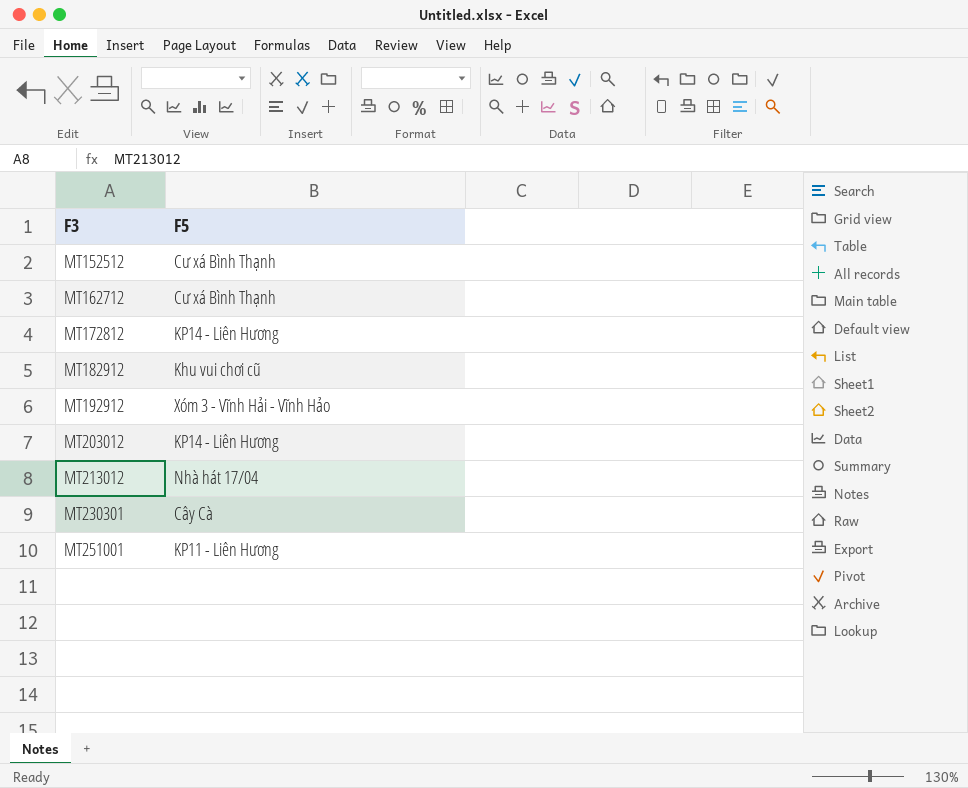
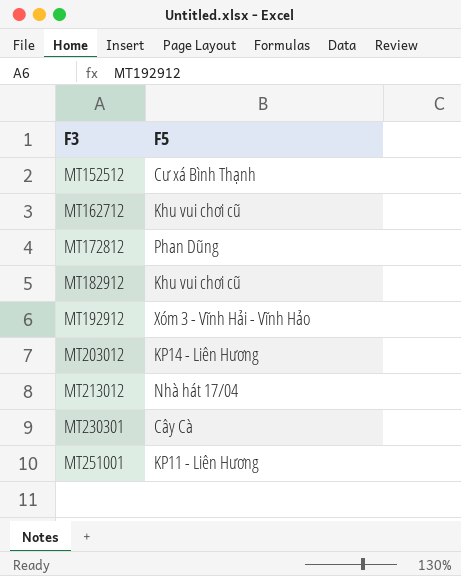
MT162712 | F5: Cư xá Bình Thạnh -> Khu vui chơi cũ
MT172812 | F5: KP14 - Liên Hương -> Phan Dũng

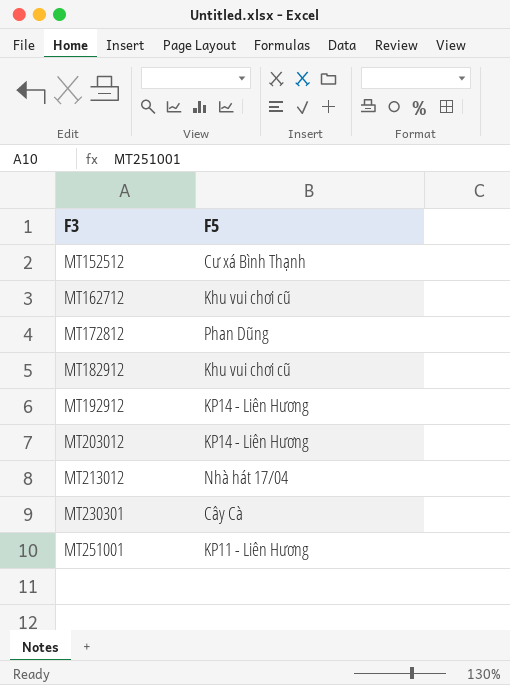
MT192912 | F5: Xóm 3 - Vĩnh Hải - Vĩnh Hảo -> KP14 - Liên Hương

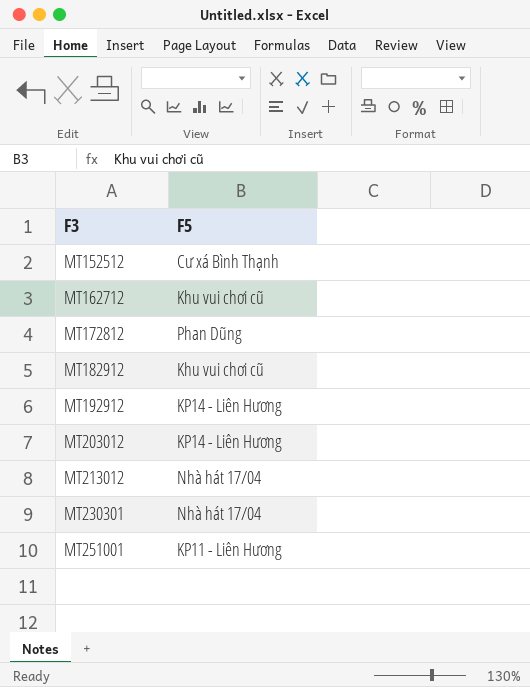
MT230301 | F5: Cây Cà -> Nhà hát 17/04

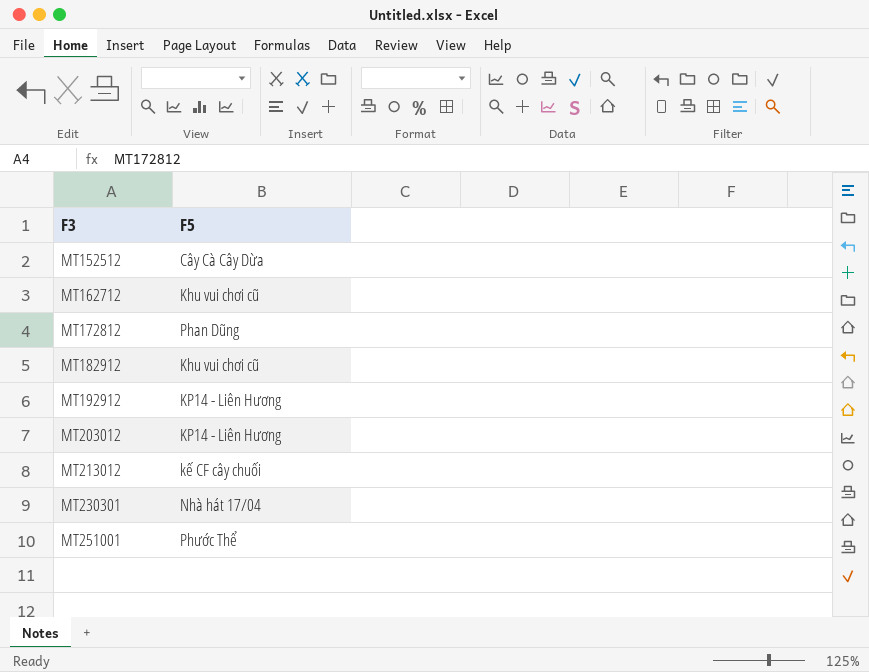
MT152512 | F5: Cư xá Bình Thạnh -> Cây Cà Cây Dừa
MT213012 | F5: Nhà hát 17/04 -> kế CF cây chuối
MT251001 | F5: KP11 - Liên Hương -> Phước Thể

